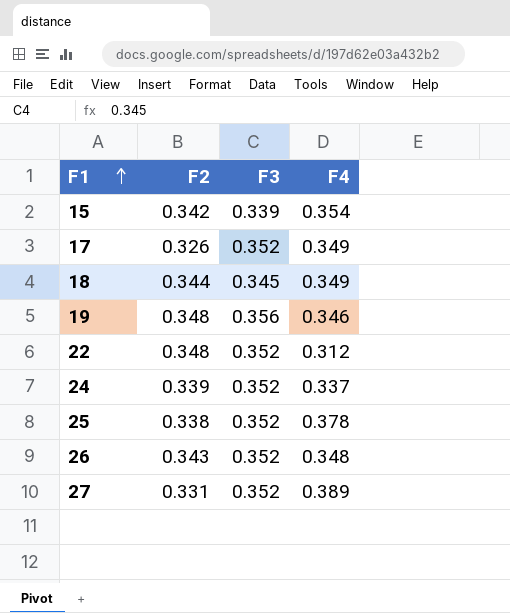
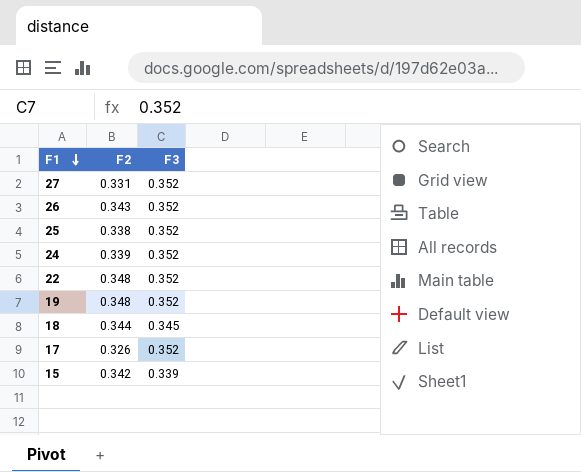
row order: F1 ascending -> F1 descending
column F4 | position: 4 -> none
19 | F3: 0.356 -> 0.352

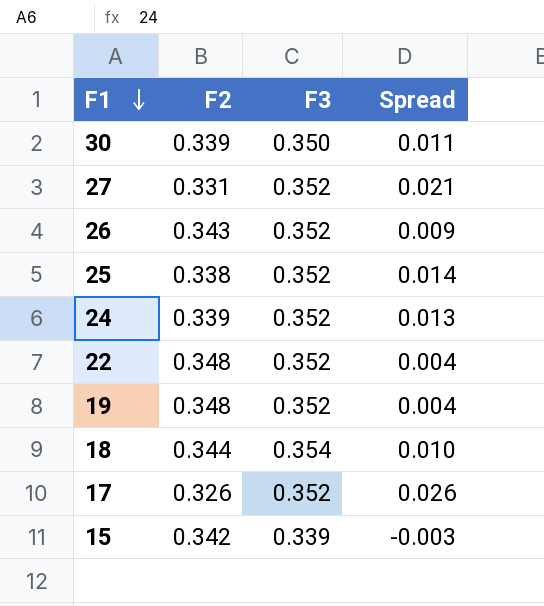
column Spread | formula: none -> [F3] - [F2]
row 30: none -> 0.339 | 0.350 | 0.011
18 | F3: 0.345 -> 0.354

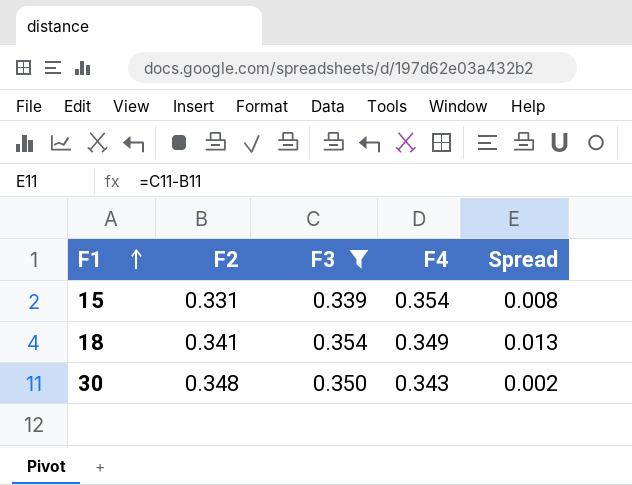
filter: none -> F3 != 0.352
row order: F1 descending -> F1 ascending
column F4 | position: none -> 4
15 | F2: 0.342 -> 0.331
15 | Spread: -0.003 -> 0.008
18 | F2: 0.344 -> 0.341
18 | Spread: 0.010 -> 0.013
30 | F2: 0.339 -> 0.348
30 | Spread: 0.011 -> 0.002

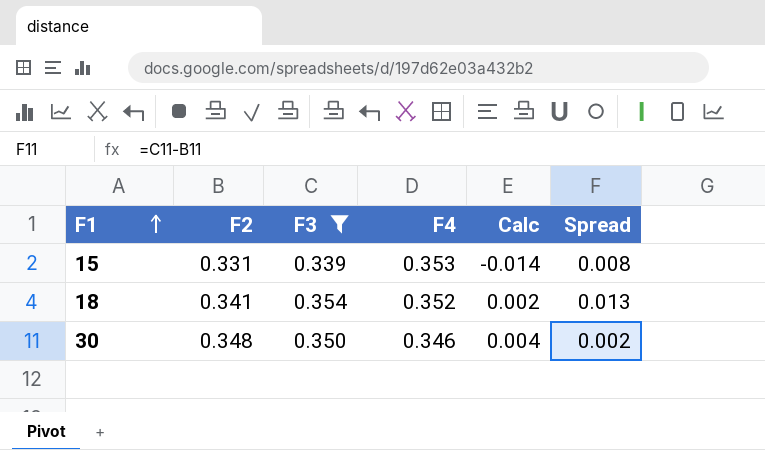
column Calc | formula: none -> [F3] - [F4]
15 | F4: 0.354 -> 0.353
18 | F4: 0.349 -> 0.352
30 | F4: 0.343 -> 0.346

